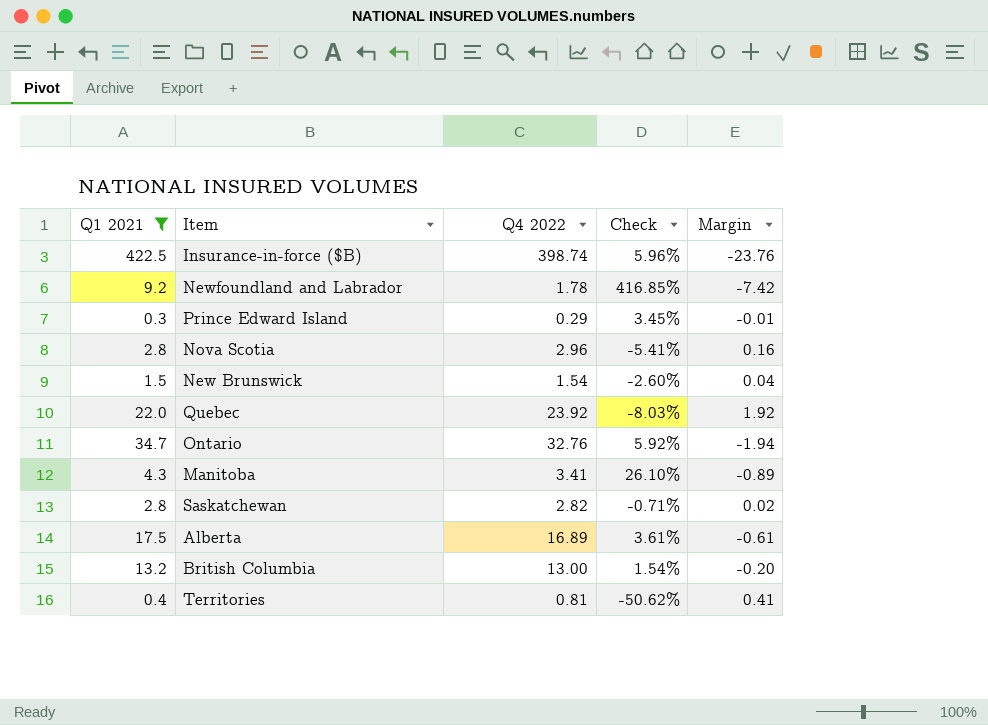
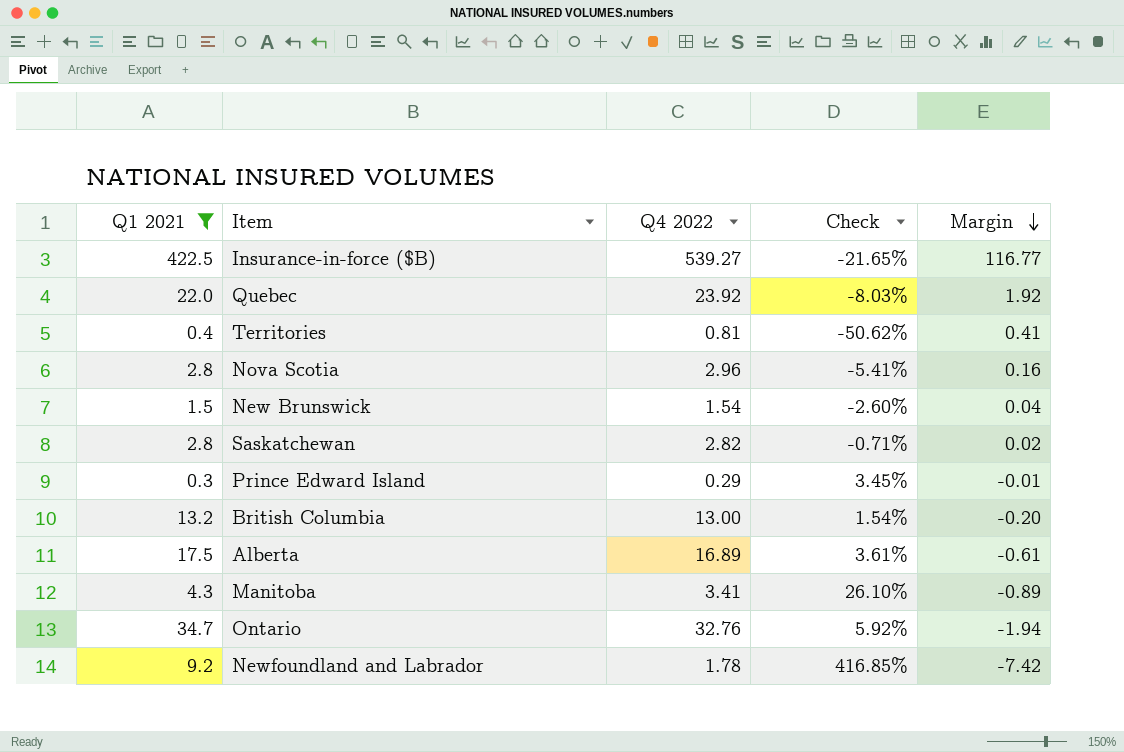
row order: none -> Margin descending
Insurance-in-force ($B) | Q4 2022: 398.74 -> 539.27
Insurance-in-force ($B) | Check: 5.96% -> -21.65%
Insurance-in-force ($B) | Margin: -23.76 -> 116.77

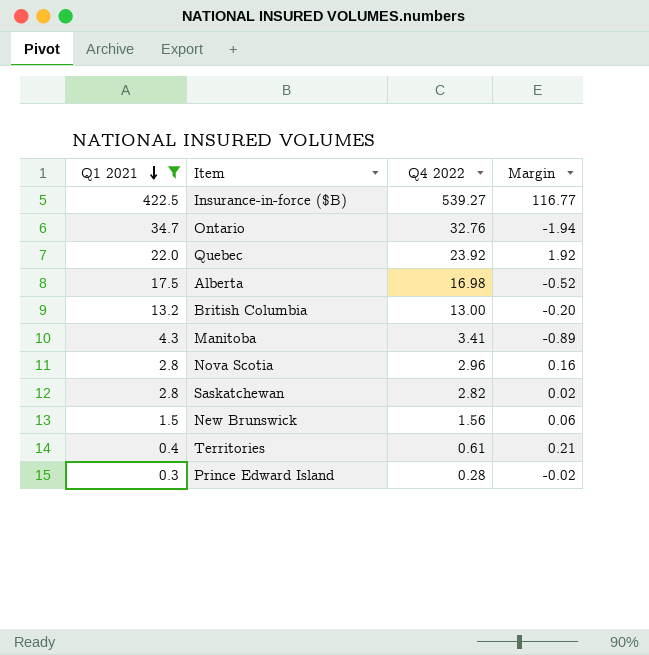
row order: Margin descending -> Q1 2021 descending
column Check | formula: ([Q1 2021] - [Q4 2022]) / [Q4 2022] -> none
row Newfoundland and Labrador: 9.2 | 1.78 | 416.85% | -7.42 -> none
Alberta | Q4 2022: 16.89 -> 16.98
Alberta | Margin: -0.61 -> -0.52
New Brunswick | Q4 2022: 1.54 -> 1.56
New Brunswick | Margin: 0.04 -> 0.06
Territories | Q4 2022: 0.81 -> 0.61
Territories | Margin: 0.41 -> 0.21
Prince Edward Island | Q4 2022: 0.29 -> 0.28
Prince Edward Island | Margin: -0.01 -> -0.02

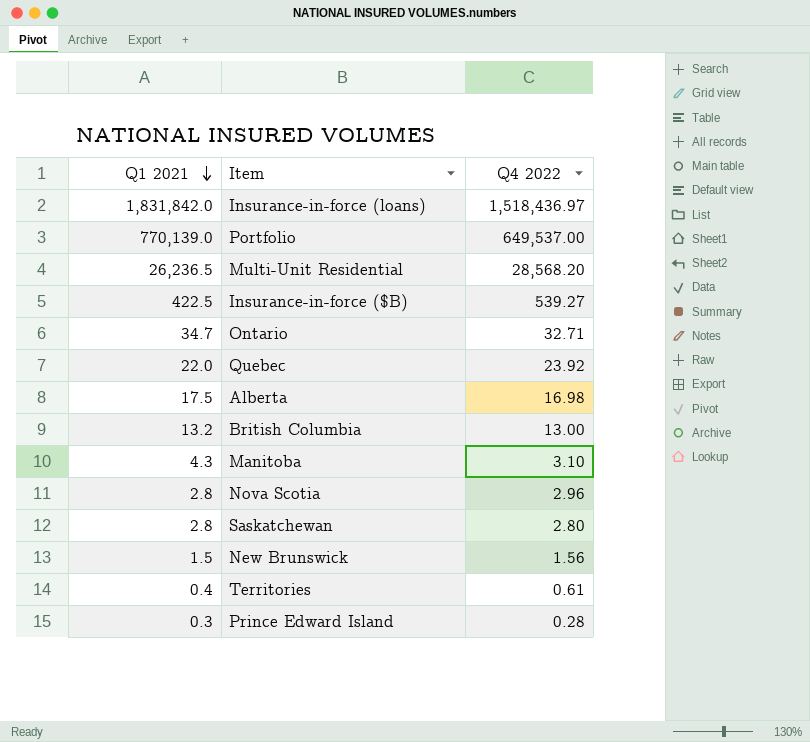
filter: Q1 2021 <= 422.5 -> none
column Margin | formula: [Q4 2022] - [Q1 2021] -> none
Ontario | Q4 2022: 32.76 -> 32.71
Manitoba | Q4 2022: 3.41 -> 3.10
Saskatchewan | Q4 2022: 2.82 -> 2.80

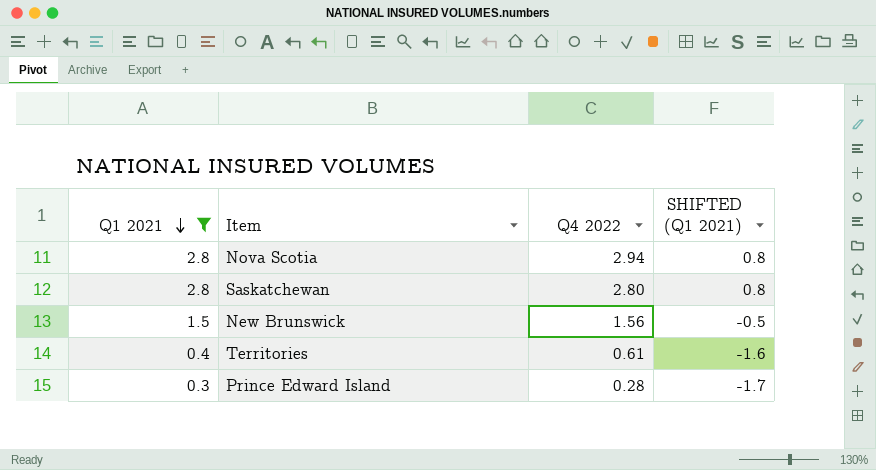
filter: none -> Q1 2021 <= 2.8
column SHIFTED (Q1 2021) | formula: none -> [Q1 2021] - 2
Nova Scotia | Q4 2022: 2.96 -> 2.94

